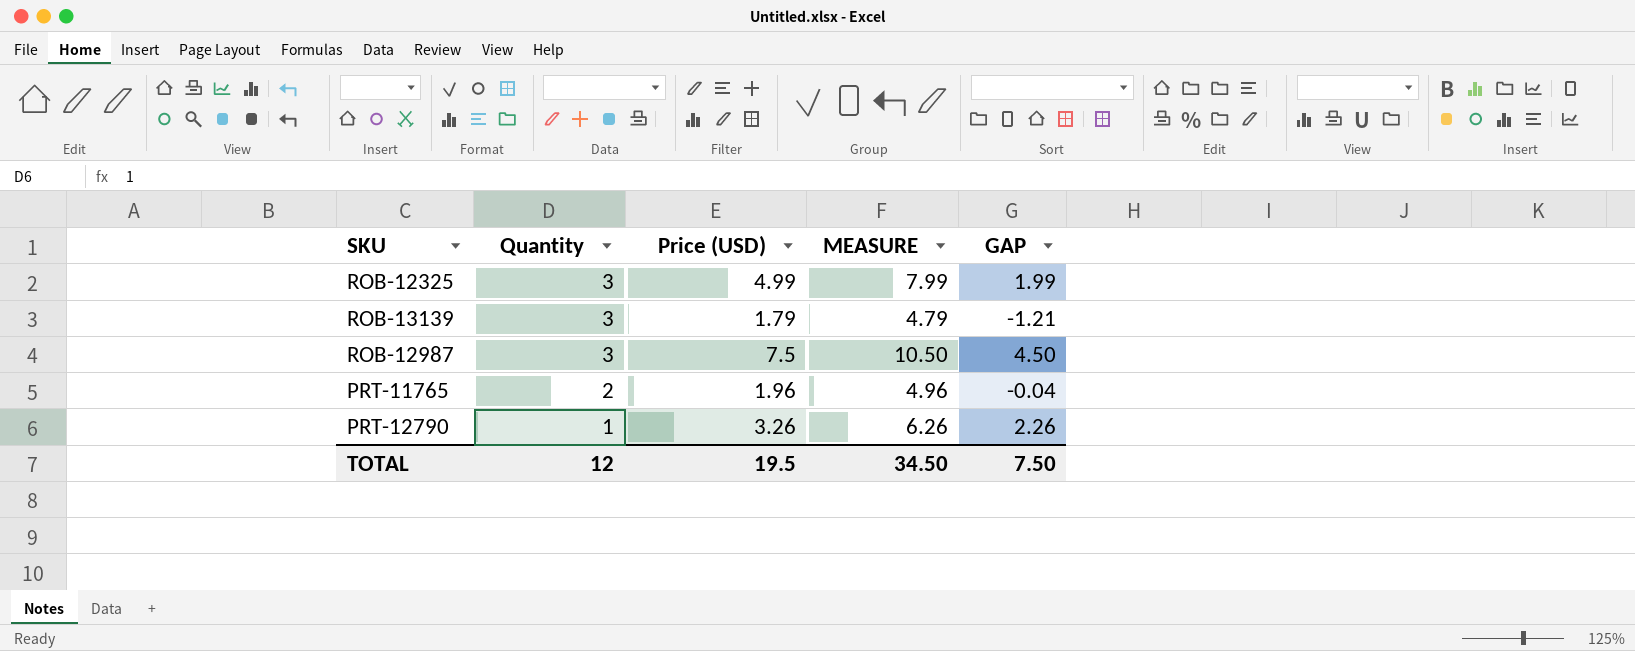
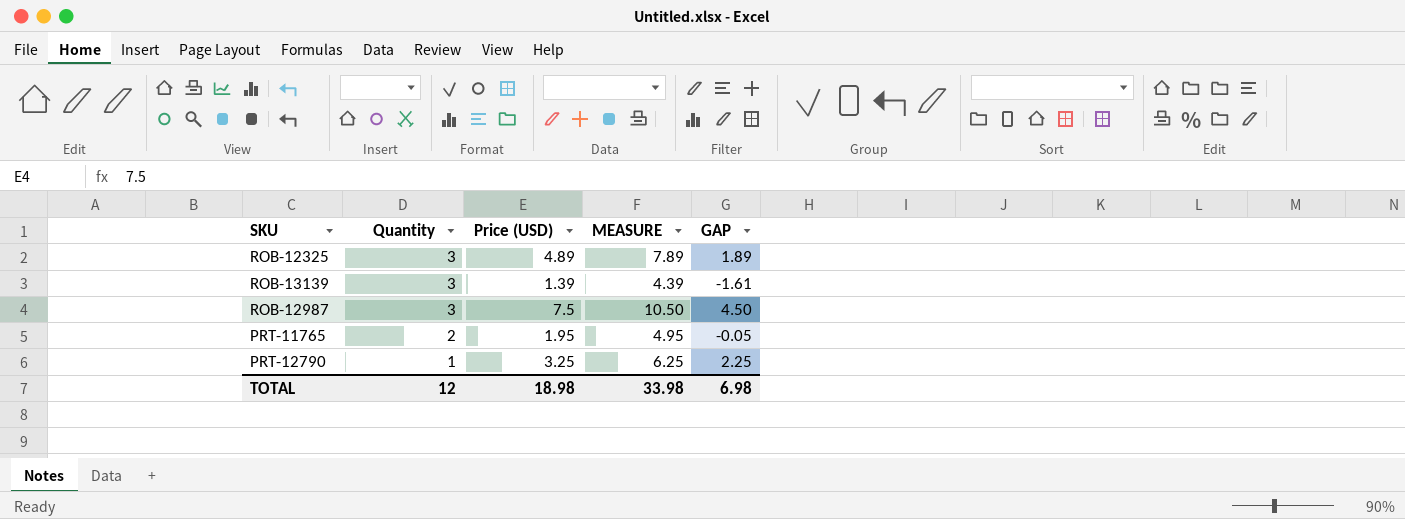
ROB-12325 | Price (USD): 4.99 -> 4.89
ROB-12325 | MEASURE: 7.99 -> 7.89
ROB-12325 | GAP: 1.99 -> 1.89
ROB-13139 | Price (USD): 1.79 -> 1.39
ROB-13139 | MEASURE: 4.79 -> 4.39
ROB-13139 | GAP: -1.21 -> -1.61
PRT-11765 | Price (USD): 1.96 -> 1.95
PRT-11765 | MEASURE: 4.96 -> 4.95
PRT-11765 | GAP: -0.04 -> -0.05
PRT-12790 | Price (USD): 3.26 -> 3.25
PRT-12790 | MEASURE: 6.26 -> 6.25
PRT-12790 | GAP: 2.26 -> 2.25
TOTAL | Price (USD): 19.5 -> 18.98
TOTAL | MEASURE: 34.50 -> 33.98
TOTAL | GAP: 7.50 -> 6.98

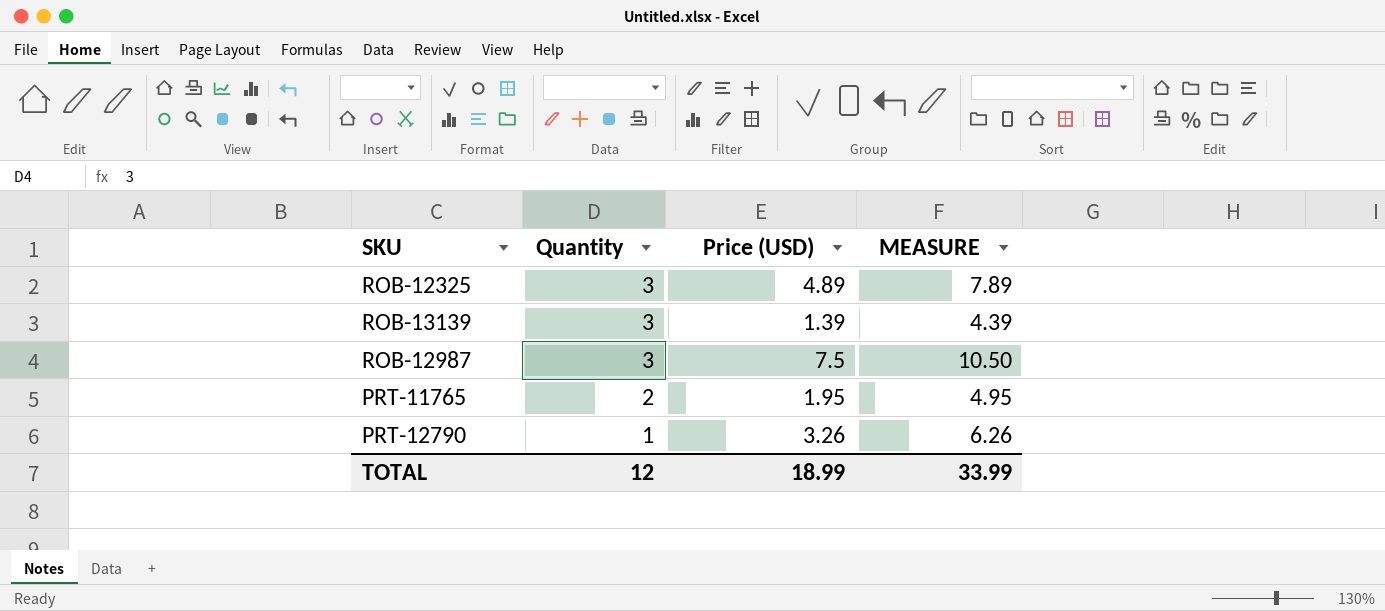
column GAP | formula: [Price (USD)] - [Quantity] -> none
PRT-12790 | Price (USD): 3.25 -> 3.26
PRT-12790 | MEASURE: 6.25 -> 6.26
TOTAL | Price (USD): 18.98 -> 18.99
TOTAL | MEASURE: 33.98 -> 33.99

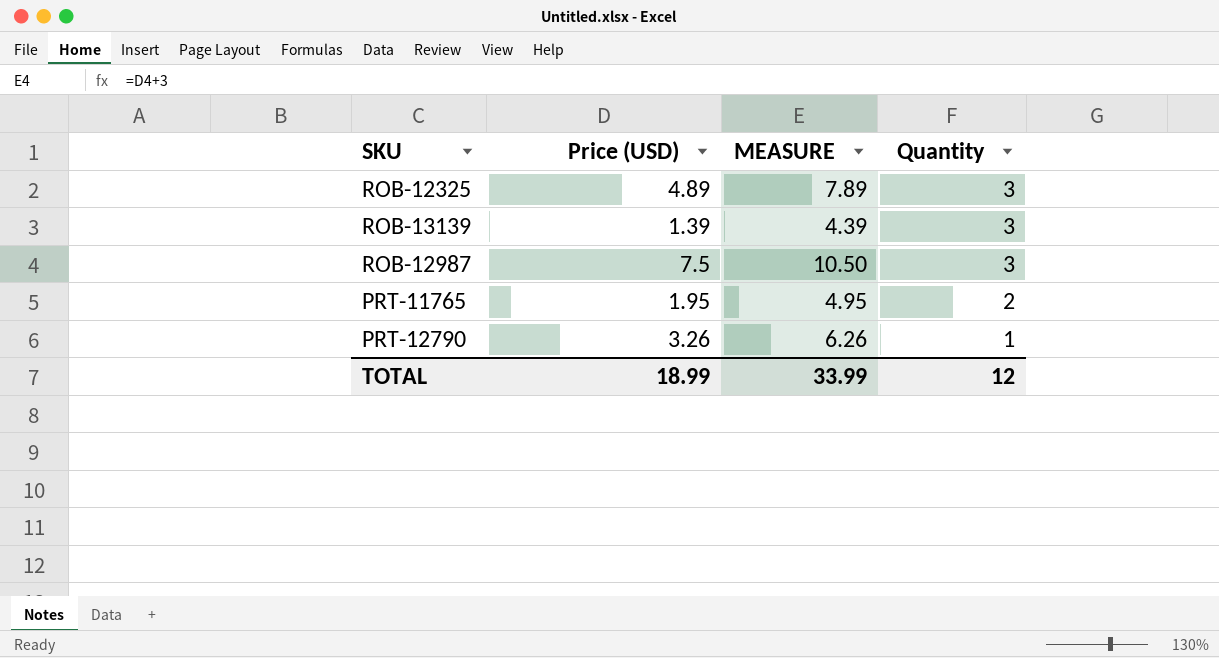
column Quantity | position: 2 -> 4

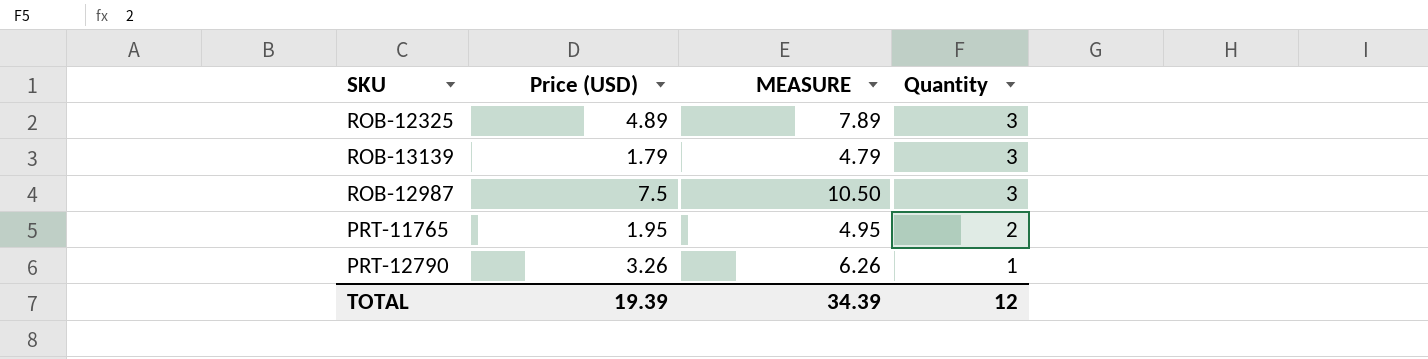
ROB-13139 | Price (USD): 1.39 -> 1.79
ROB-13139 | MEASURE: 4.39 -> 4.79
TOTAL | Price (USD): 18.99 -> 19.39
TOTAL | MEASURE: 33.99 -> 34.39

